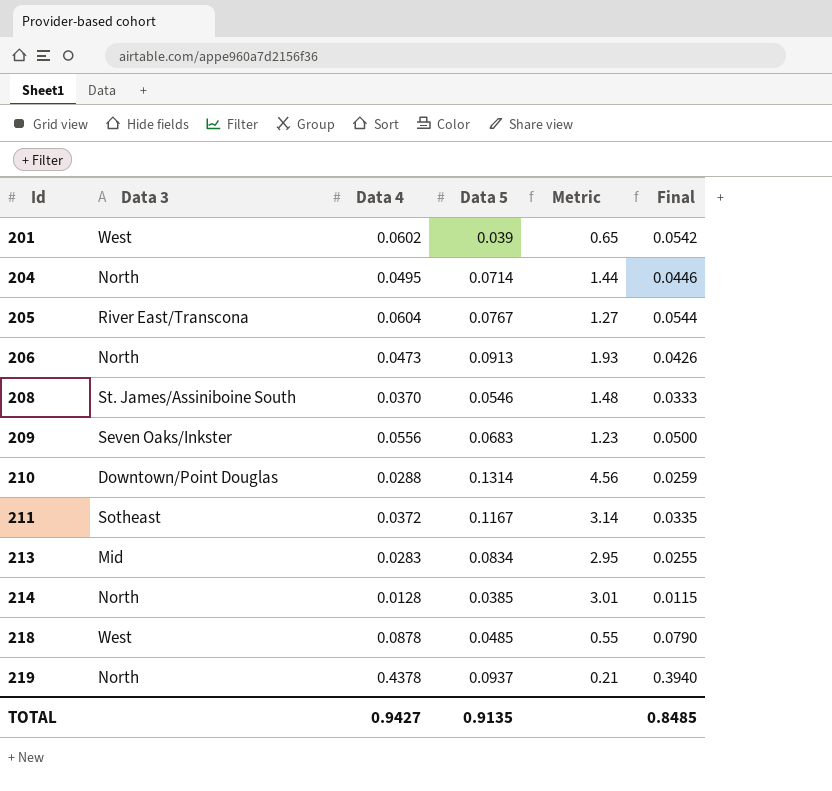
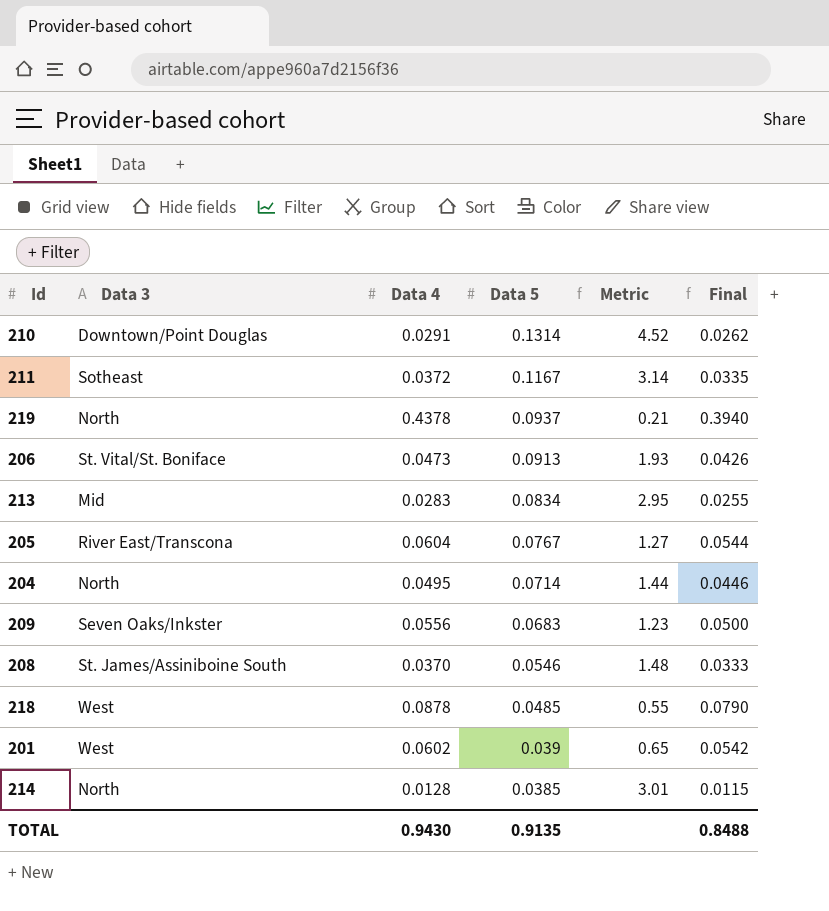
row order: Id ascending -> Data 5 descending
210 | Data 4: 0.0288 -> 0.0291
210 | Metric: 4.56 -> 4.52
210 | Final: 0.0259 -> 0.0262
206 | Data 3: North -> St. Vital/St. Boniface
TOTAL | Data 4: 0.9427 -> 0.9430
TOTAL | Final: 0.8485 -> 0.8488

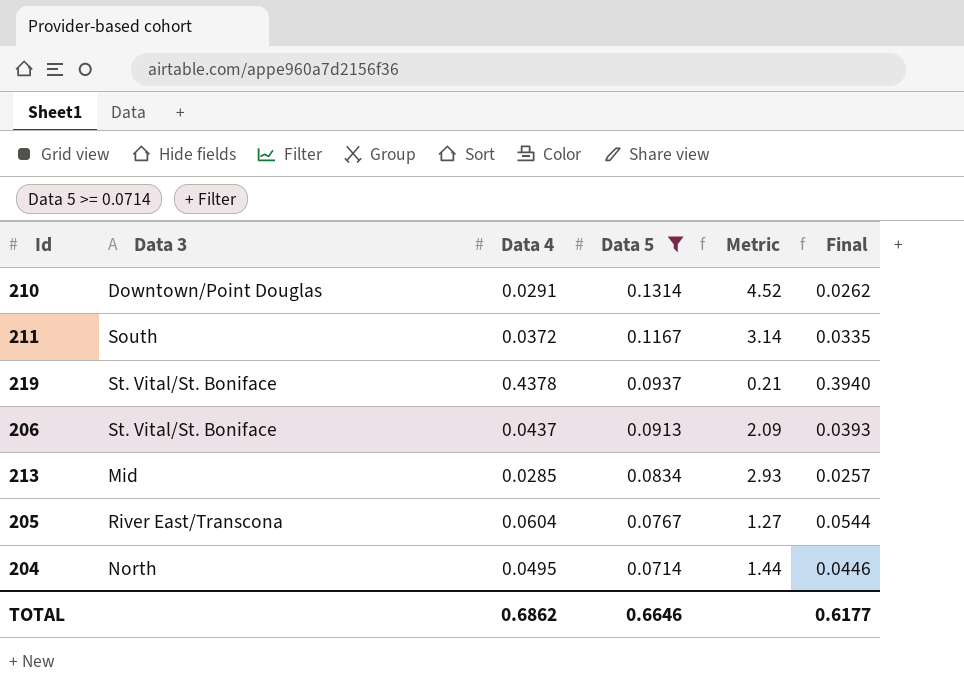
filter: none -> Data 5 >= 0.0714
211 | Data 3: Sotheast -> South
219 | Data 3: North -> St. Vital/St. Boniface
206 | Data 4: 0.0473 -> 0.0437
206 | Metric: 1.93 -> 2.09
206 | Final: 0.0426 -> 0.0393
213 | Data 4: 0.0283 -> 0.0285
213 | Metric: 2.95 -> 2.93
213 | Final: 0.0255 -> 0.0257
TOTAL | Data 4: 0.9430 -> 0.6862
TOTAL | Data 5: 0.9135 -> 0.6646
TOTAL | Final: 0.8488 -> 0.6177

